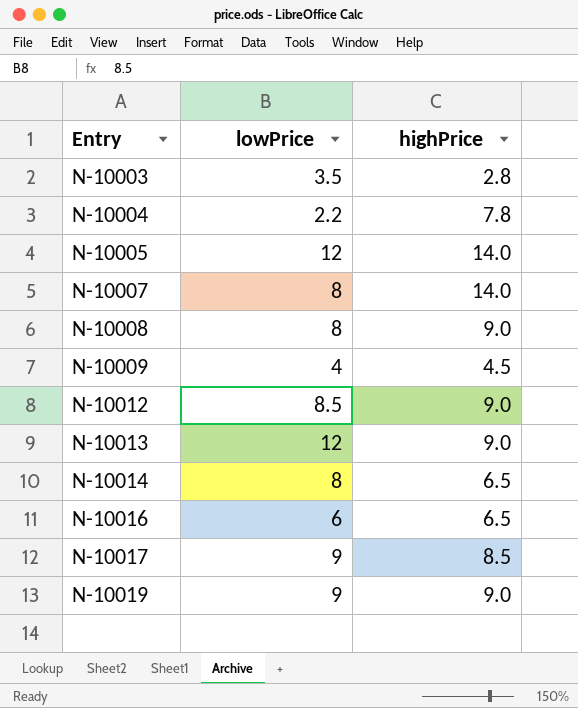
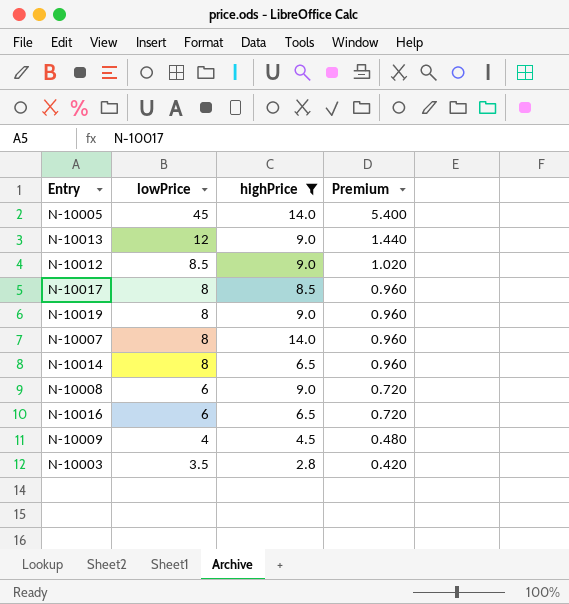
filter: none -> highPrice != 7.8
row order: Entry ascending -> lowPrice descending
column Premium | formula: none -> [lowPrice] * 0.12
N-10005 | lowPrice: 12 -> 45
N-10017 | lowPrice: 9 -> 8
N-10019 | lowPrice: 9 -> 8
N-10008 | lowPrice: 8 -> 6

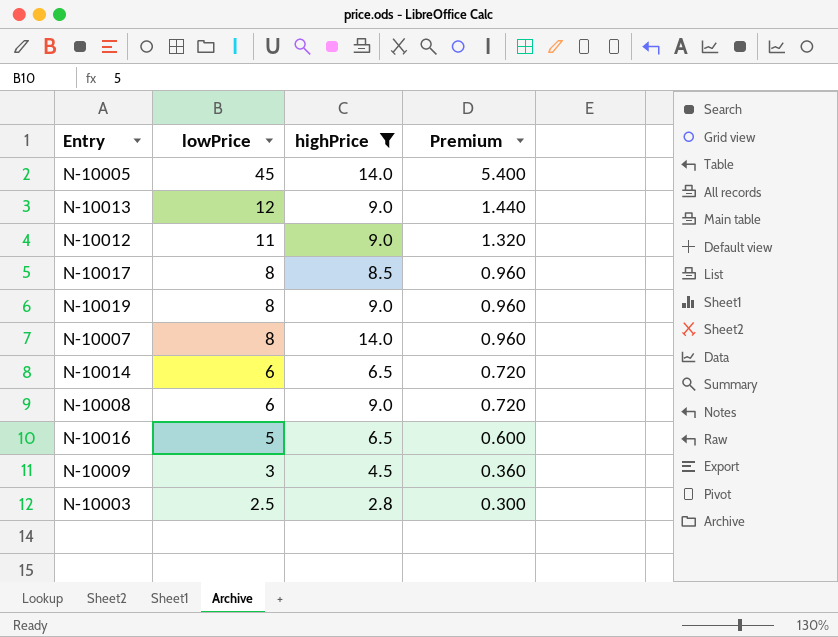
N-10012 | lowPrice: 8.5 -> 11
N-10012 | Premium: 1.020 -> 1.320
N-10014 | lowPrice: 8 -> 6
N-10014 | Premium: 0.960 -> 0.720
N-10016 | lowPrice: 6 -> 5
N-10016 | Premium: 0.720 -> 0.600
N-10009 | lowPrice: 4 -> 3
N-10009 | Premium: 0.480 -> 0.360
N-10003 | lowPrice: 3.5 -> 2.5
N-10003 | Premium: 0.420 -> 0.300

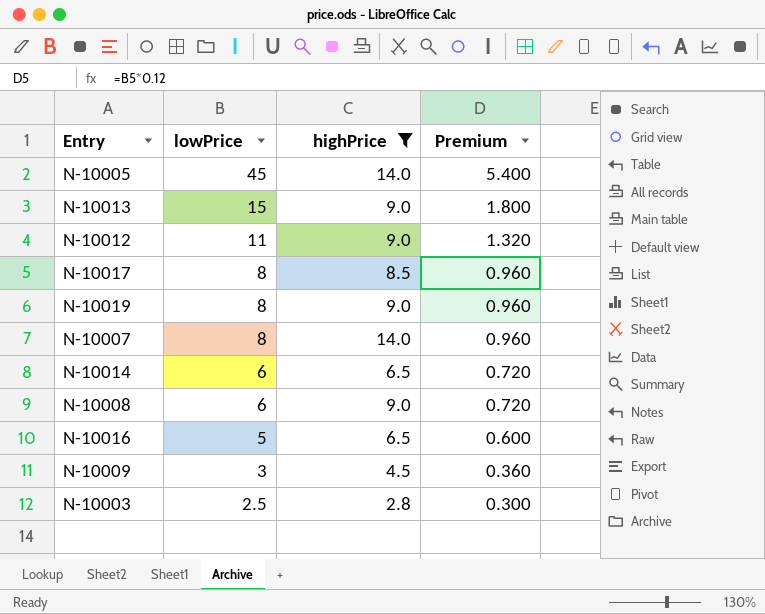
N-10013 | lowPrice: 12 -> 15
N-10013 | Premium: 1.440 -> 1.800

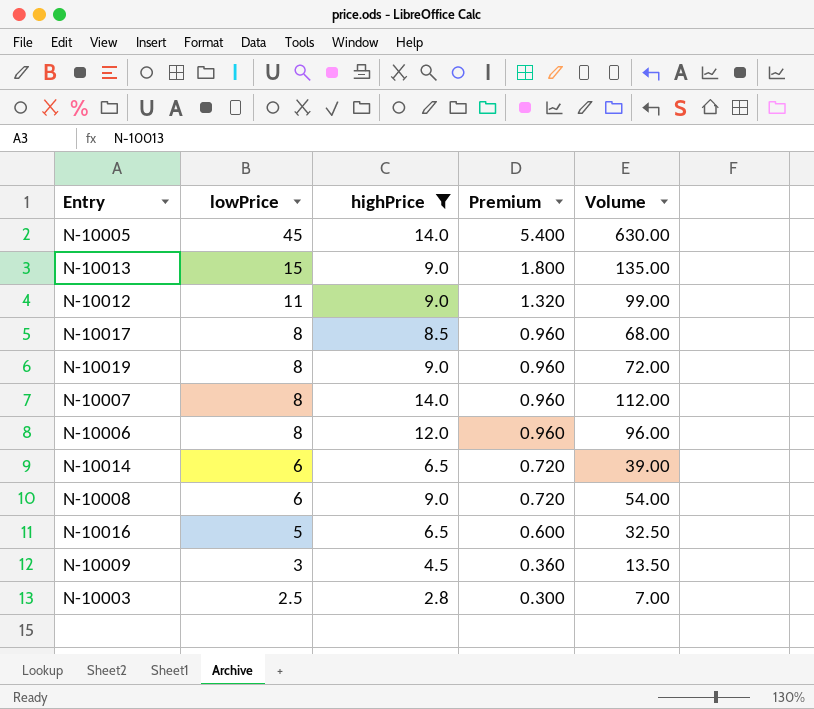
column Volume | formula: none -> [lowPrice] * [highPrice]
row N-10006: none -> 8 | 12.0 | 0.960 | 96.00

